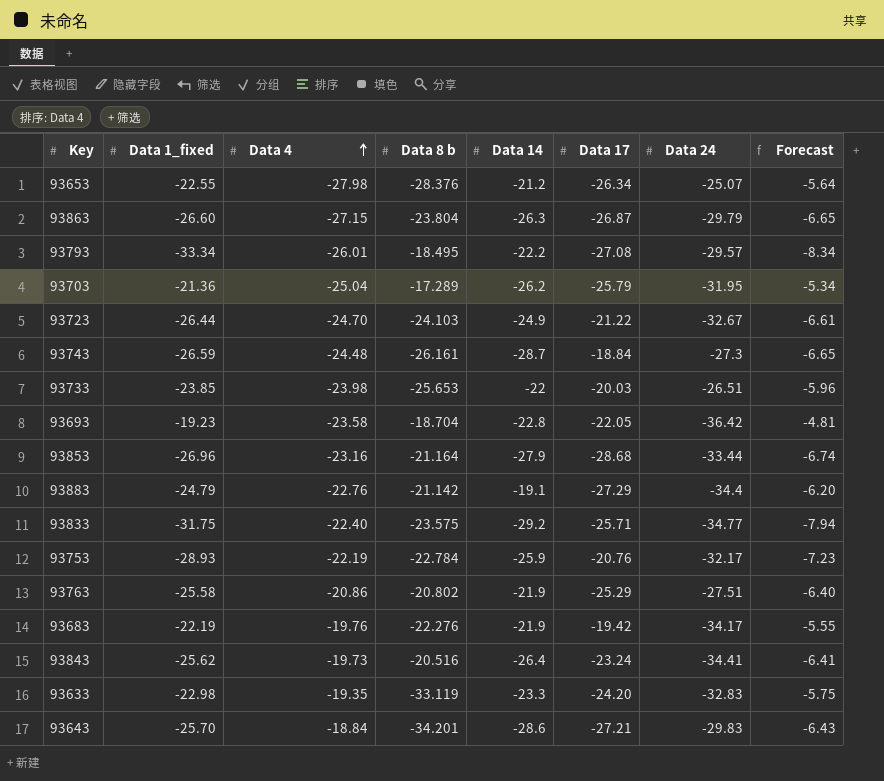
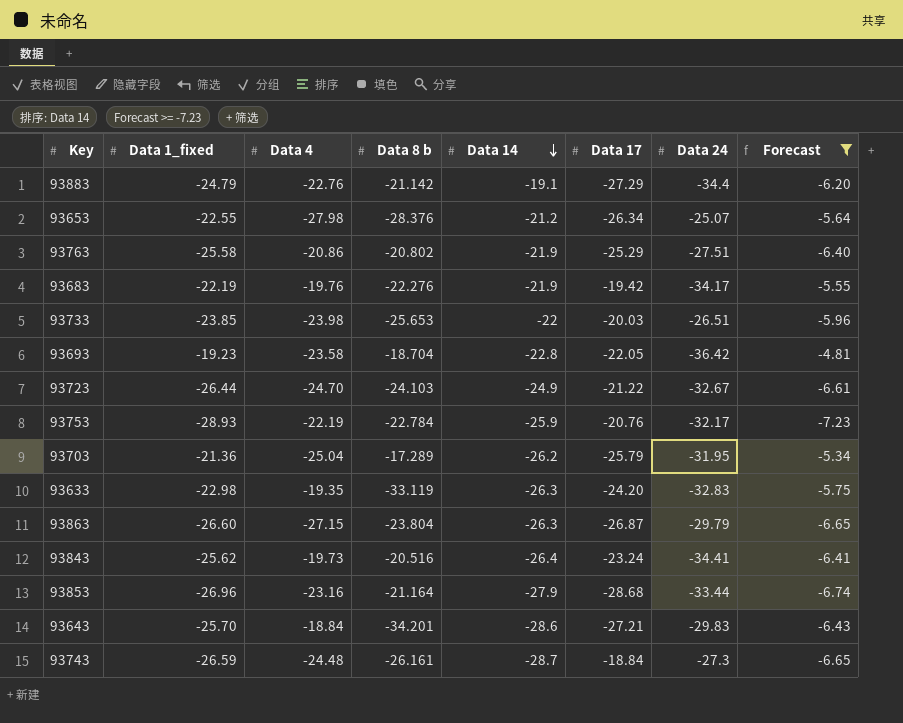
filter: none -> Forecast >= -7.23
row order: Data 4 ascending -> Data 14 descending
93633 | Data 14: -23.3 -> -26.3

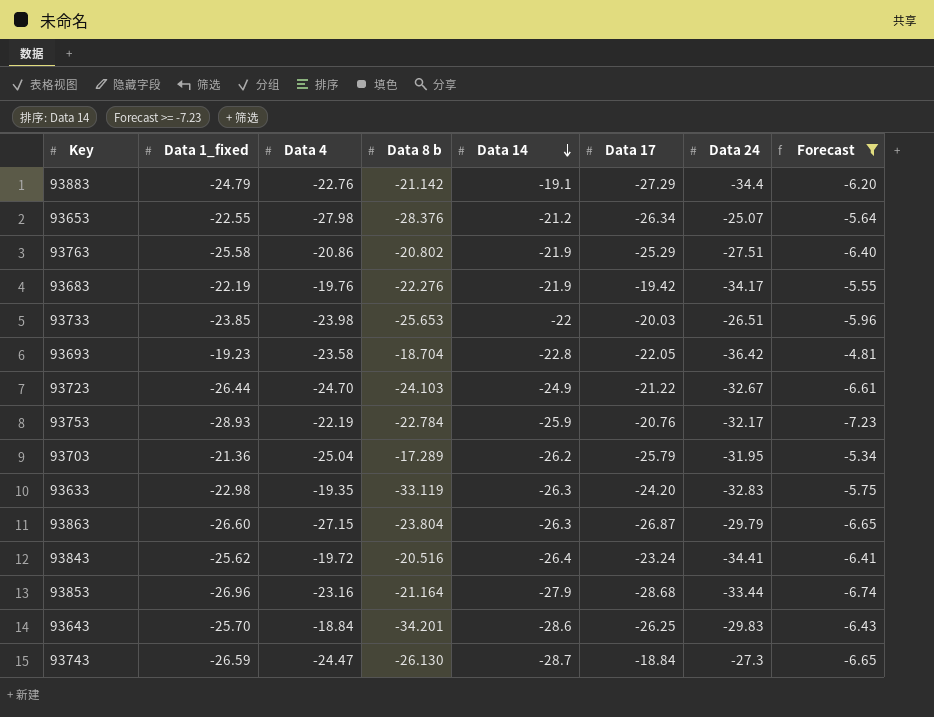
93843 | Data 4: -19.73 -> -19.72
93643 | Data 17: -27.21 -> -26.25
93743 | Data 4: -24.48 -> -24.47
93743 | Data 8 b: -26.161 -> -26.130

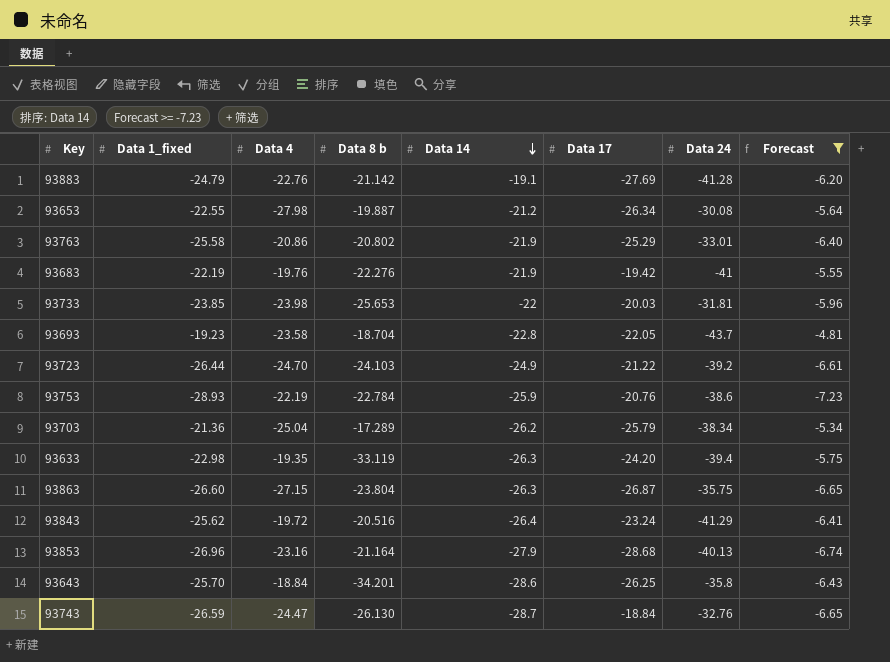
93883 | Data 17: -27.29 -> -27.69
93883 | Data 24: -34.4 -> -41.28
93653 | Data 8 b: -28.376 -> -19.887
93653 | Data 24: -25.07 -> -30.08
93763 | Data 24: -27.51 -> -33.01
93683 | Data 24: -34.17 -> -41
93733 | Data 24: -26.51 -> -31.81
93693 | Data 24: -36.42 -> -43.7
93723 | Data 24: -32.67 -> -39.2
93753 | Data 24: -32.17 -> -38.6
93703 | Data 24: -31.95 -> -38.34
93633 | Data 24: -32.83 -> -39.4
93863 | Data 24: -29.79 -> -35.75
93843 | Data 24: -34.41 -> -41.29
93853 | Data 24: -33.44 -> -40.13
93643 | Data 24: -29.83 -> -35.8
93743 | Data 24: -27.3 -> -32.76

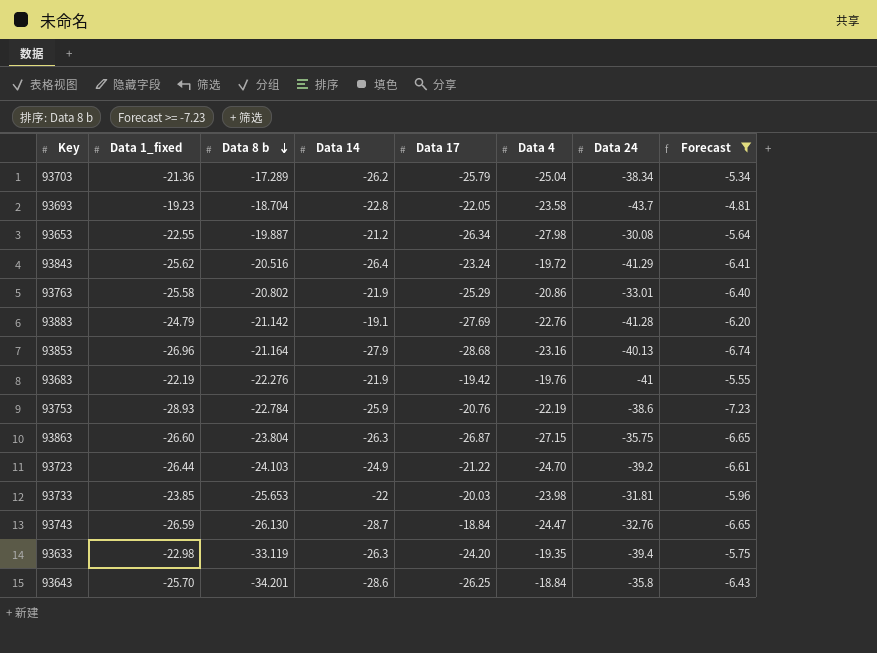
row order: Data 14 descending -> Data 8 b descending
column Data 4 | position: 3 -> 6

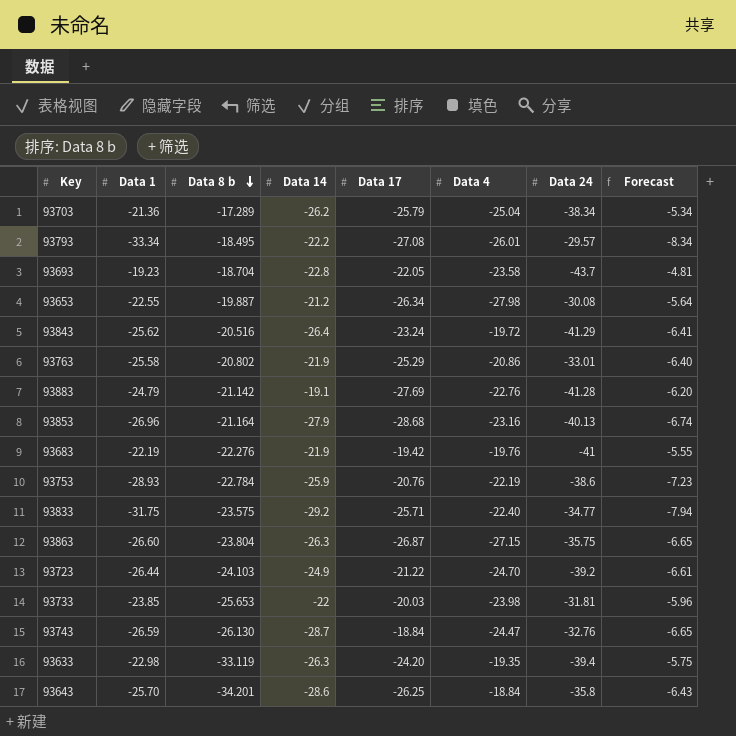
filter: Forecast >= -7.23 -> none
column name: Data 1_fixed -> Data 1

